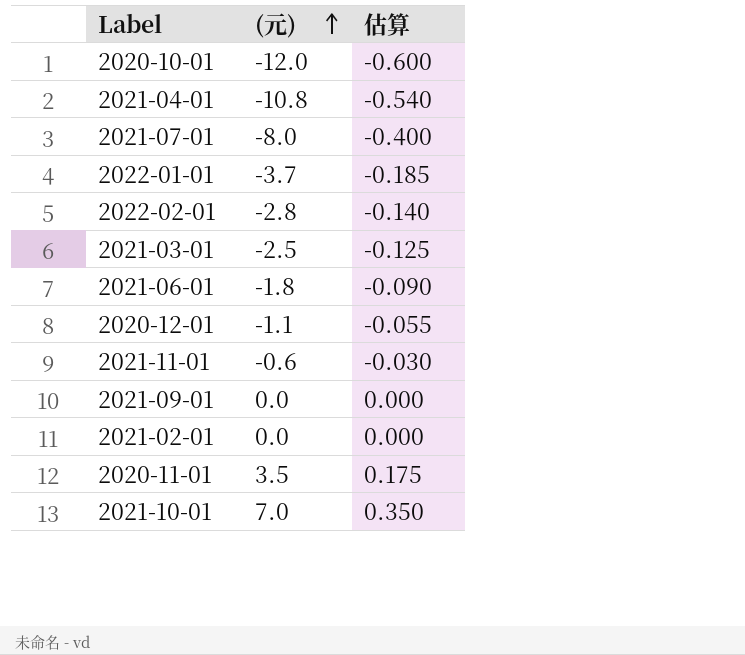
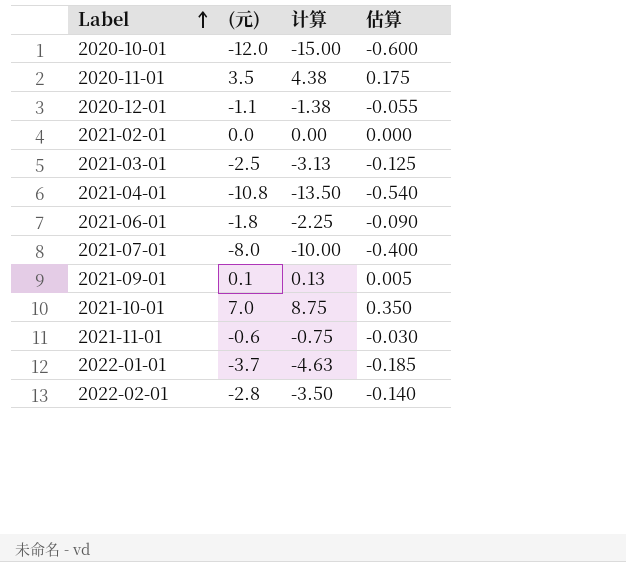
row order: (元) ascending -> Label ascending
column 计算 | formula: none -> [(元)] * 1.25
2021-09-01 | (元): 0.0 -> 0.1
2021-09-01 | 估算: 0.000 -> 0.005

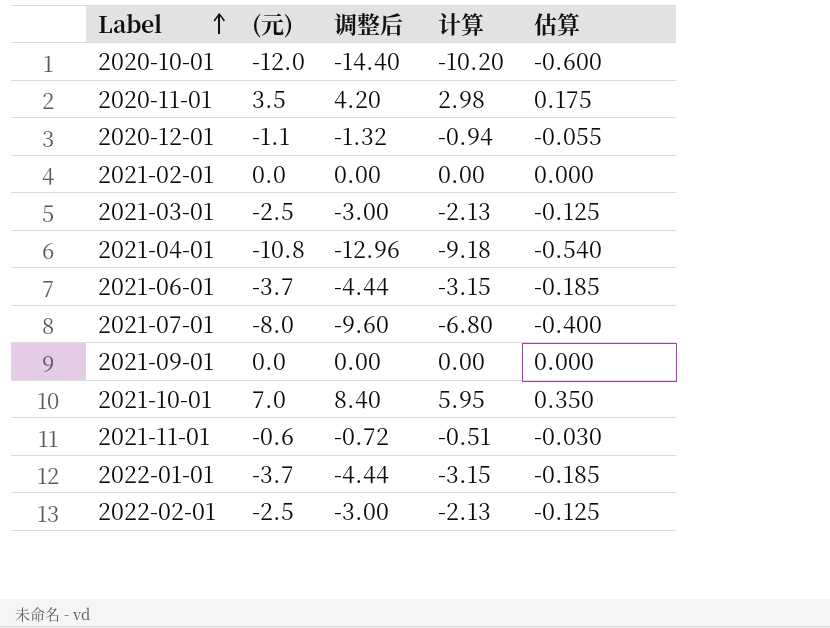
column 调整后 | formula: none -> [(元)] * 1.2
column 计算 | formula: [(元)] * 1.25 -> [(元)] * 0.85
2021-06-01 | (元): -1.8 -> -3.7
2021-06-01 | 估算: -0.090 -> -0.185
2021-09-01 | (元): 0.1 -> 0.0
2021-09-01 | 估算: 0.005 -> 0.000
2022-02-01 | (元): -2.8 -> -2.5
2022-02-01 | 估算: -0.140 -> -0.125

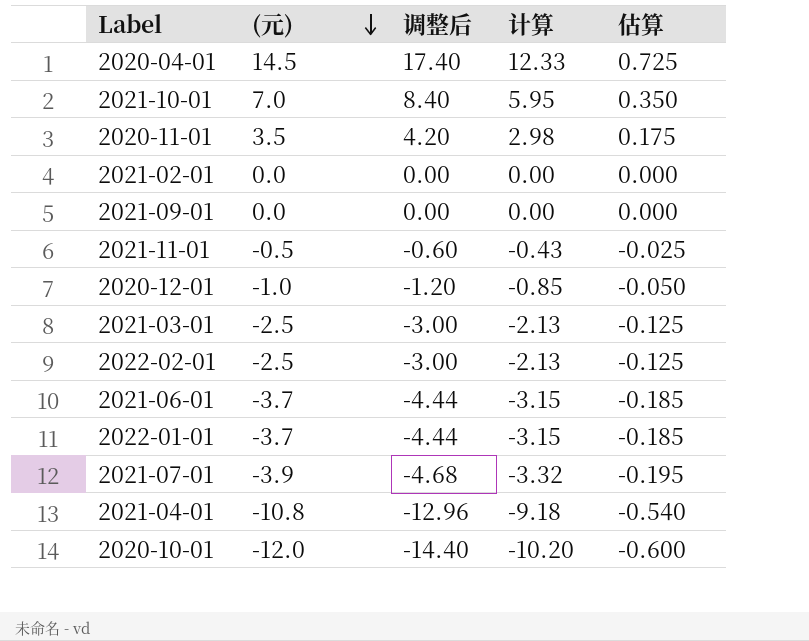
row order: Label ascending -> (元) descending
row 2020-04-01: none -> 14.5 | 17.40 | 12.33 | 0.725
2021-11-01 | (元): -0.6 -> -0.5
2021-11-01 | 调整后: -0.72 -> -0.60
2021-11-01 | 计算: -0.51 -> -0.43
2021-11-01 | 估算: -0.030 -> -0.025
2020-12-01 | (元): -1.1 -> -1.0
2020-12-01 | 调整后: -1.32 -> -1.20
2020-12-01 | 计算: -0.94 -> -0.85
2020-12-01 | 估算: -0.055 -> -0.050
2021-07-01 | (元): -8.0 -> -3.9
2021-07-01 | 调整后: -9.60 -> -4.68
2021-07-01 | 计算: -6.80 -> -3.32
2021-07-01 | 估算: -0.400 -> -0.195

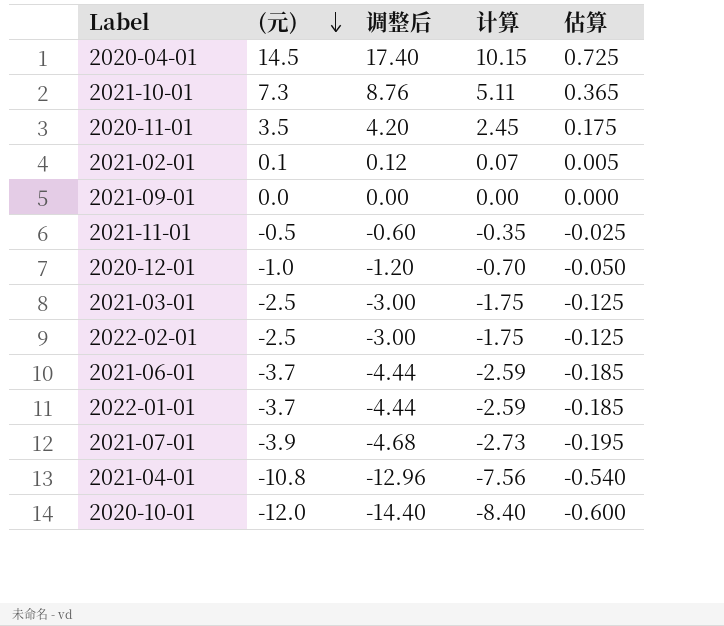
column 计算 | formula: [(元)] * 0.85 -> [(元)] * 0.7
2021-10-01 | (元): 7.0 -> 7.3
2021-10-01 | 调整后: 8.40 -> 8.76
2021-10-01 | 估算: 0.350 -> 0.365
2021-02-01 | (元): 0.0 -> 0.1
2021-02-01 | 调整后: 0.00 -> 0.12
2021-02-01 | 估算: 0.000 -> 0.005

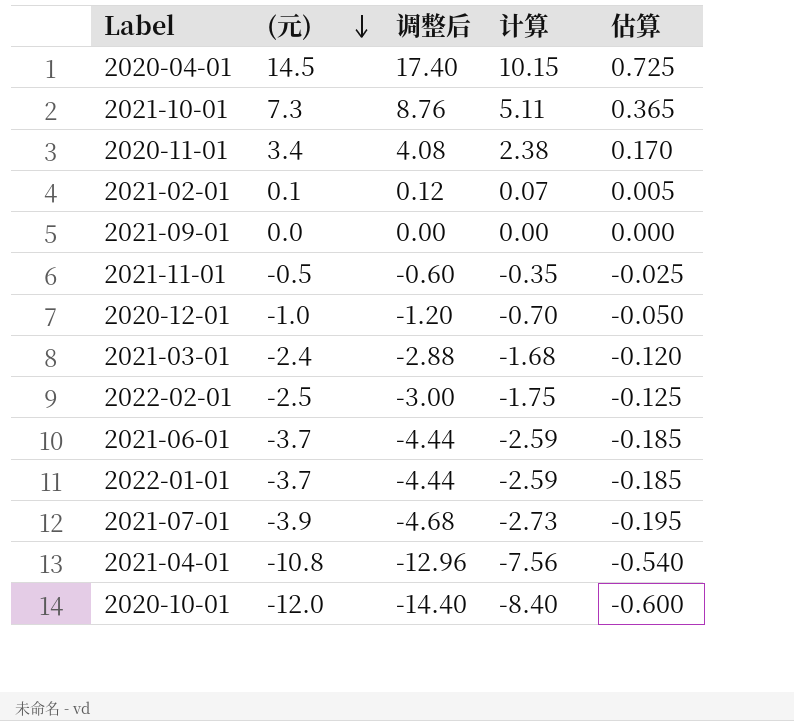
2020-11-01 | (元): 3.5 -> 3.4
2020-11-01 | 调整后: 4.20 -> 4.08
2020-11-01 | 计算: 2.45 -> 2.38
2020-11-01 | 估算: 0.175 -> 0.170
2021-03-01 | (元): -2.5 -> -2.4
2021-03-01 | 调整后: -3.00 -> -2.88
2021-03-01 | 计算: -1.75 -> -1.68
2021-03-01 | 估算: -0.125 -> -0.120

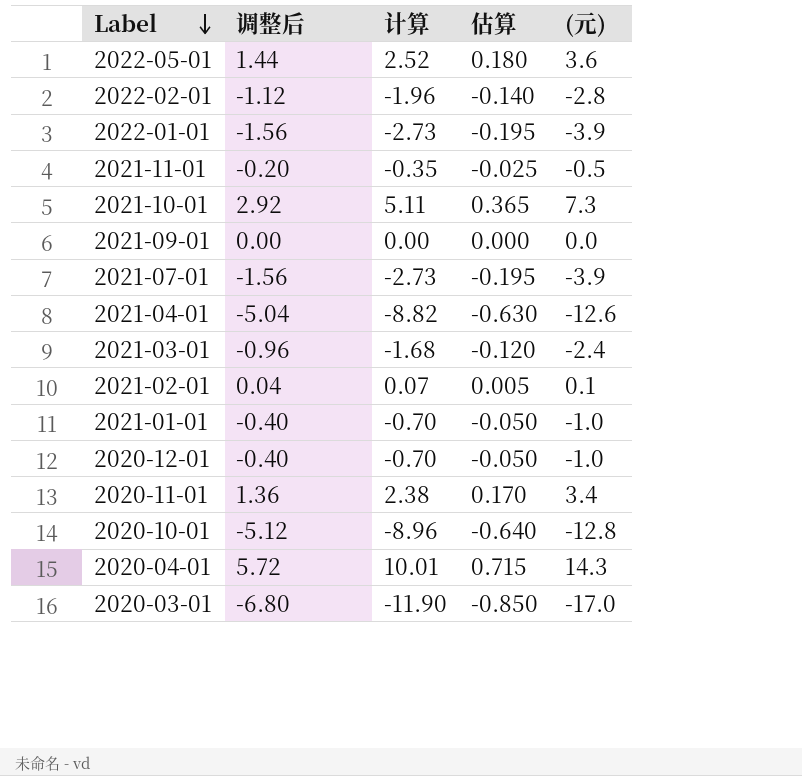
row order: (元) descending -> Label descending
column 调整后 | formula: [(元)] * 1.2 -> [(元)] * 0.4
column (元) | position: 2 -> 5
row 2021-06-01: -3.7 | -4.44 | -2.59 | -0.185 -> none
row 2022-05-01: none -> 1.44 | 2.52 | 0.180 | 3.6
2022-02-01 | 计算: -1.75 -> -1.96
2022-02-01 | 估算: -0.125 -> -0.140
2022-02-01 | (元): -2.5 -> -2.8
2022-01-01 | 计算: -2.59 -> -2.73
2022-01-01 | 估算: -0.185 -> -0.195
2022-01-01 | (元): -3.7 -> -3.9
2021-04-01 | 计算: -7.56 -> -8.82
2021-04-01 | 估算: -0.540 -> -0.630
2021-04-01 | (元): -10.8 -> -12.6
row 2021-01-01: none -> -0.40 | -0.70 | -0.050 | -1.0
2020-10-01 | 计算: -8.40 -> -8.96
2020-10-01 | 估算: -0.600 -> -0.640
2020-10-01 | (元): -12.0 -> -12.8
2020-04-01 | 计算: 10.15 -> 10.01
2020-04-01 | 估算: 0.725 -> 0.715
2020-04-01 | (元): 14.5 -> 14.3
row 2020-03-01: none -> -6.80 | -11.90 | -0.850 | -17.0

